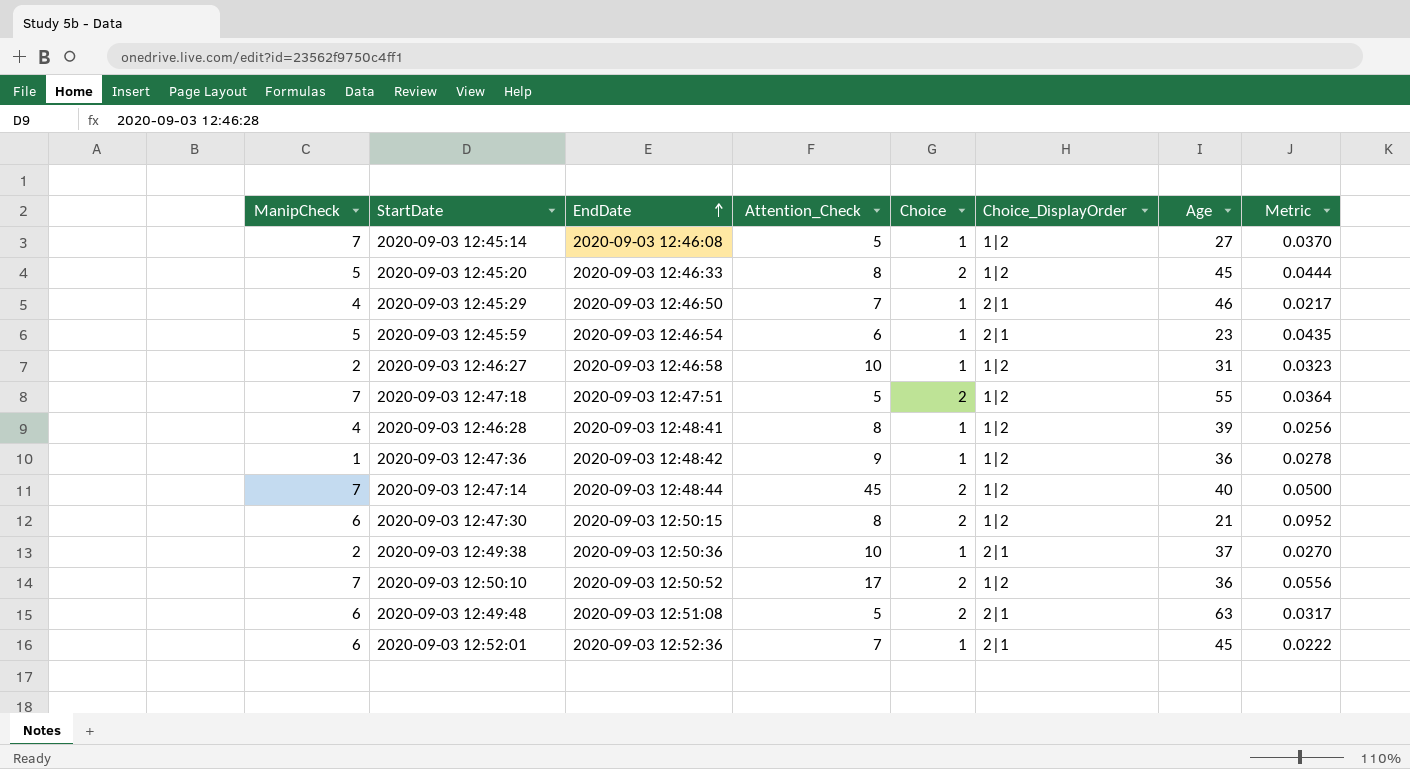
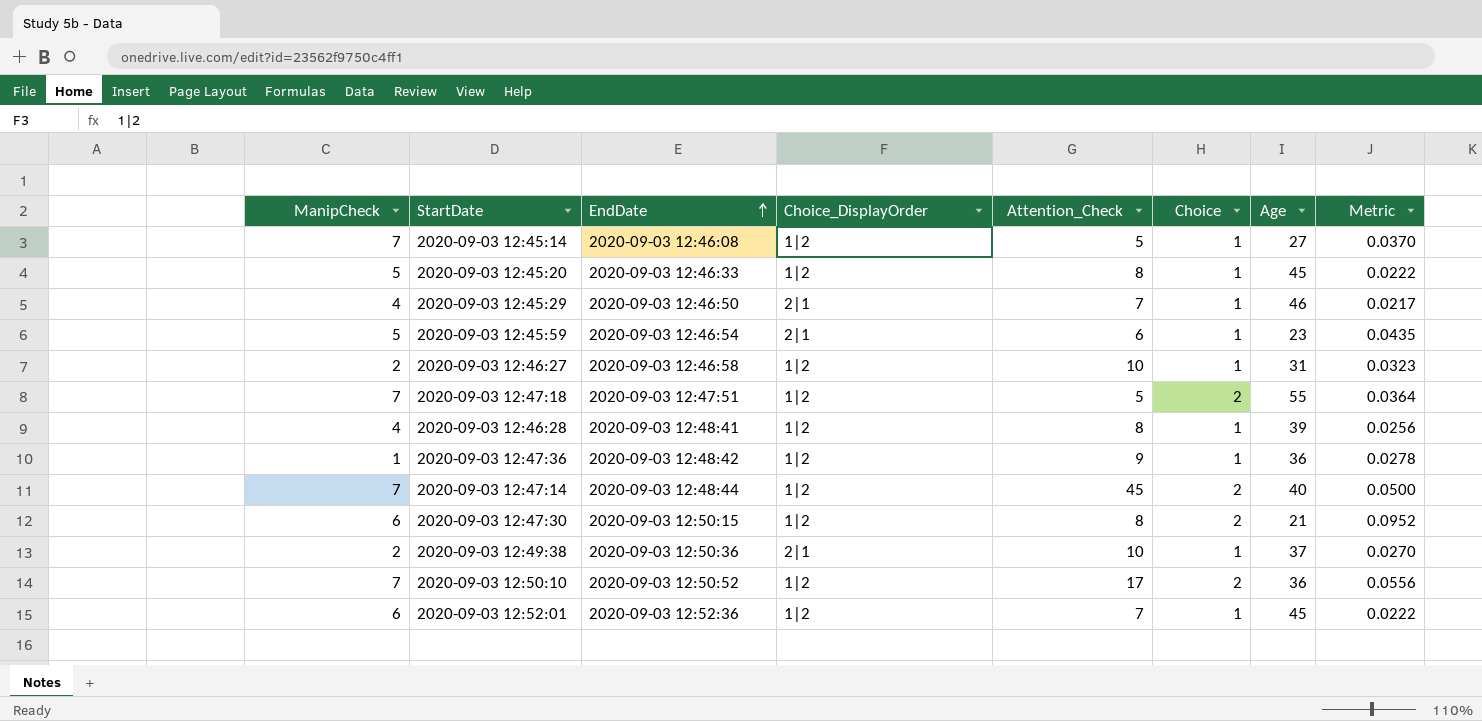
column Choice_DisplayOrder | position: 6 -> 4
row 2020-09-03 12:49:48: 6 | 2020-09-03 12:51:08 | 5 | 2 | 2|1 | 63 | 0.0317 -> none
2020-09-03 12:45:20 | Choice: 2 -> 1
2020-09-03 12:45:20 | Metric: 0.0444 -> 0.0222
2020-09-03 12:52:01 | Choice_DisplayOrder: 2|1 -> 1|2

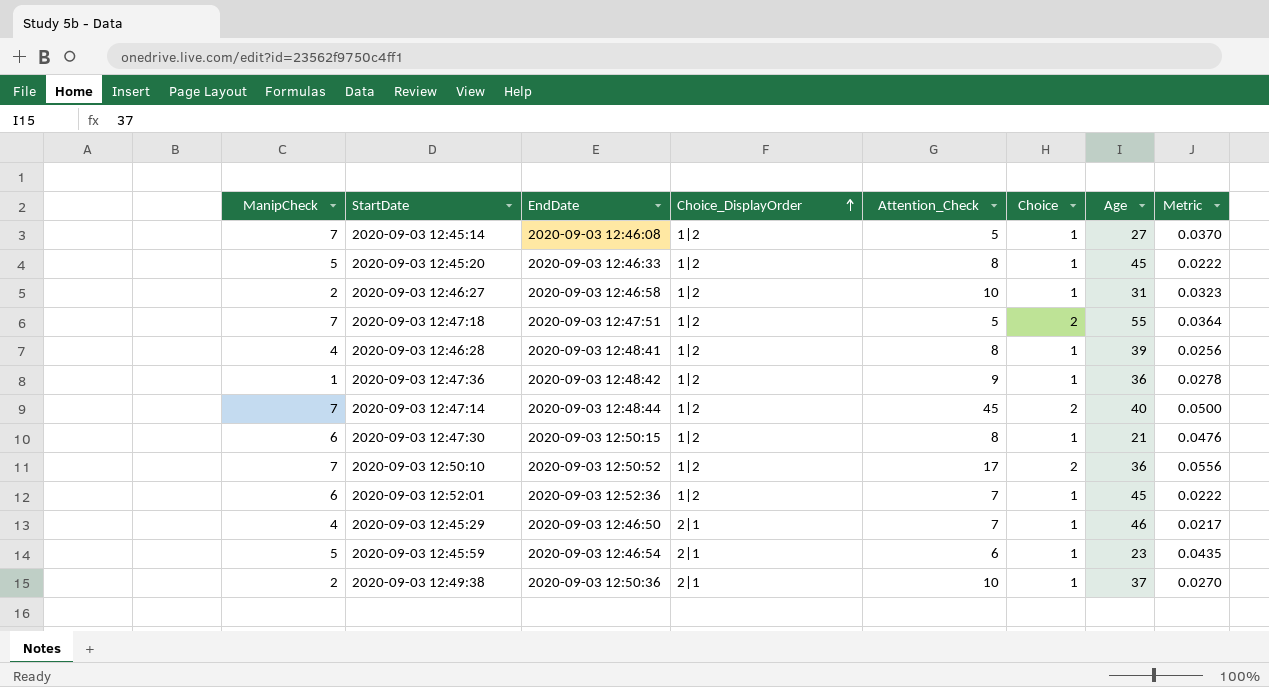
row order: EndDate ascending -> Choice_DisplayOrder ascending
2020-09-03 12:47:30 | Choice: 2 -> 1
2020-09-03 12:47:30 | Metric: 0.0952 -> 0.0476

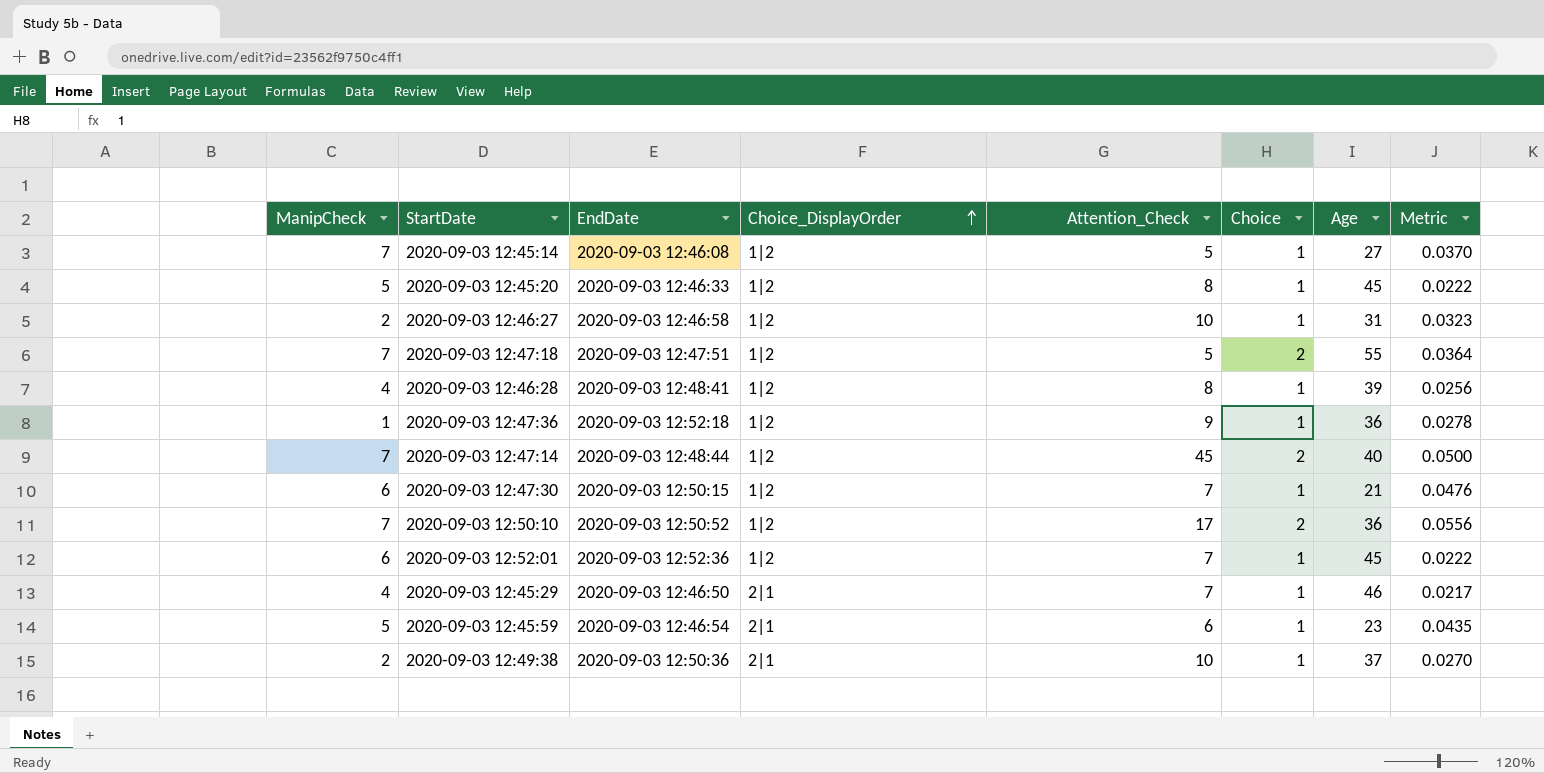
2020-09-03 12:47:36 | EndDate: 2020-09-03 12:48:42 -> 2020-09-03 12:52:18
2020-09-03 12:47:30 | Attention_Check: 8 -> 7

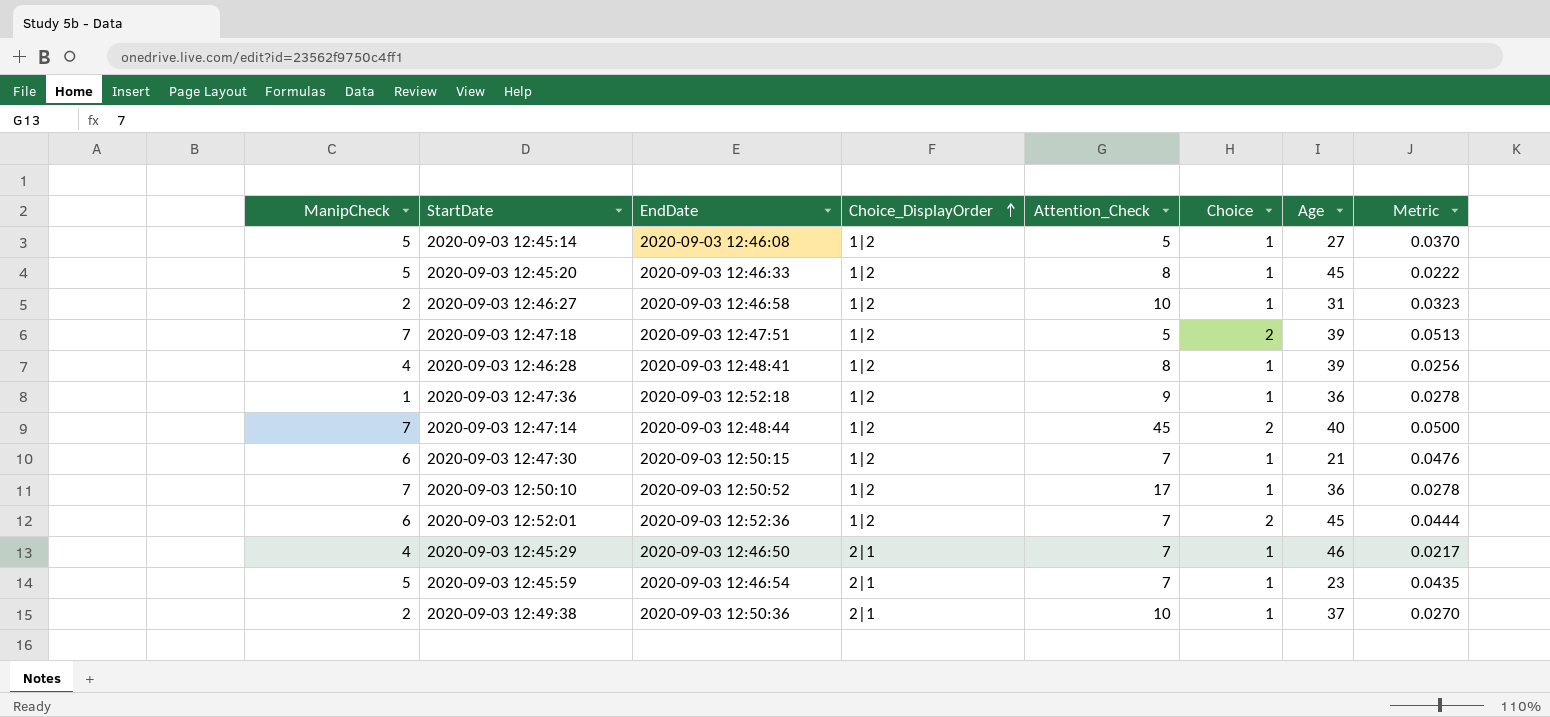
2020-09-03 12:45:14 | ManipCheck: 7 -> 5
2020-09-03 12:47:18 | Age: 55 -> 39
2020-09-03 12:47:18 | Metric: 0.0364 -> 0.0513
2020-09-03 12:50:10 | Choice: 2 -> 1
2020-09-03 12:50:10 | Metric: 0.0556 -> 0.0278
2020-09-03 12:52:01 | Choice: 1 -> 2
2020-09-03 12:52:01 | Metric: 0.0222 -> 0.0444
2020-09-03 12:45:59 | Attention_Check: 6 -> 7

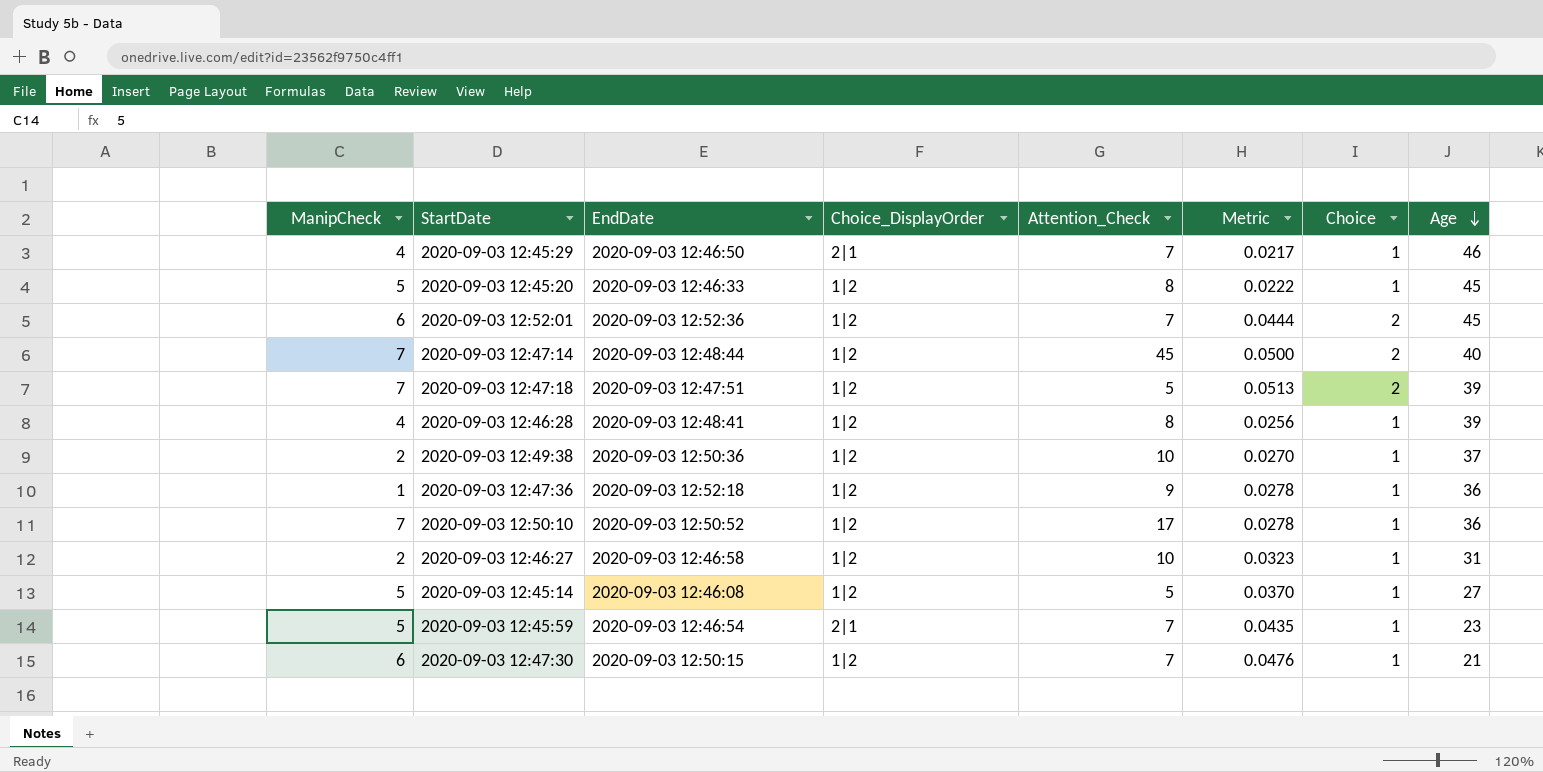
row order: Choice_DisplayOrder ascending -> Age descending
column Metric | position: 8 -> 6
2020-09-03 12:49:38 | Choice_DisplayOrder: 2|1 -> 1|2

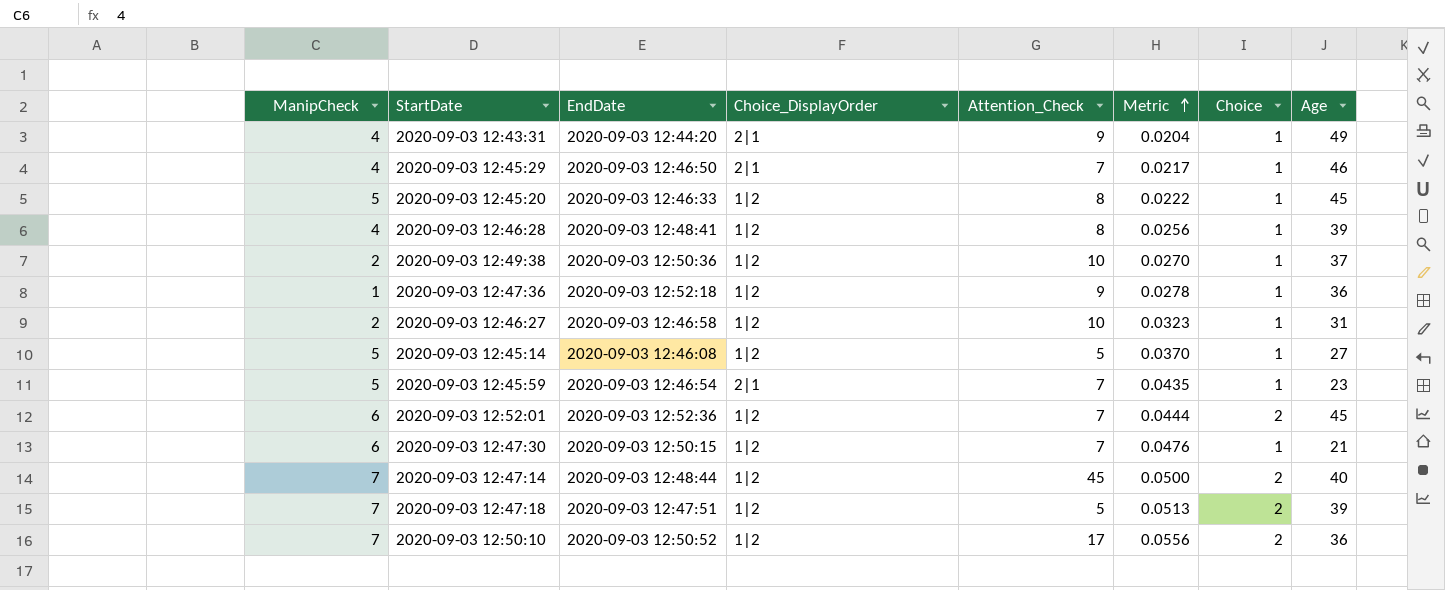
row order: Age descending -> Metric ascending
row 2020-09-03 12:43:31: none -> 4 | 2020-09-03 12:44:20 | 2|1 | 9 | 0.0204 | 1 | 49
2020-09-03 12:50:10 | Metric: 0.0278 -> 0.0556
2020-09-03 12:50:10 | Choice: 1 -> 2

